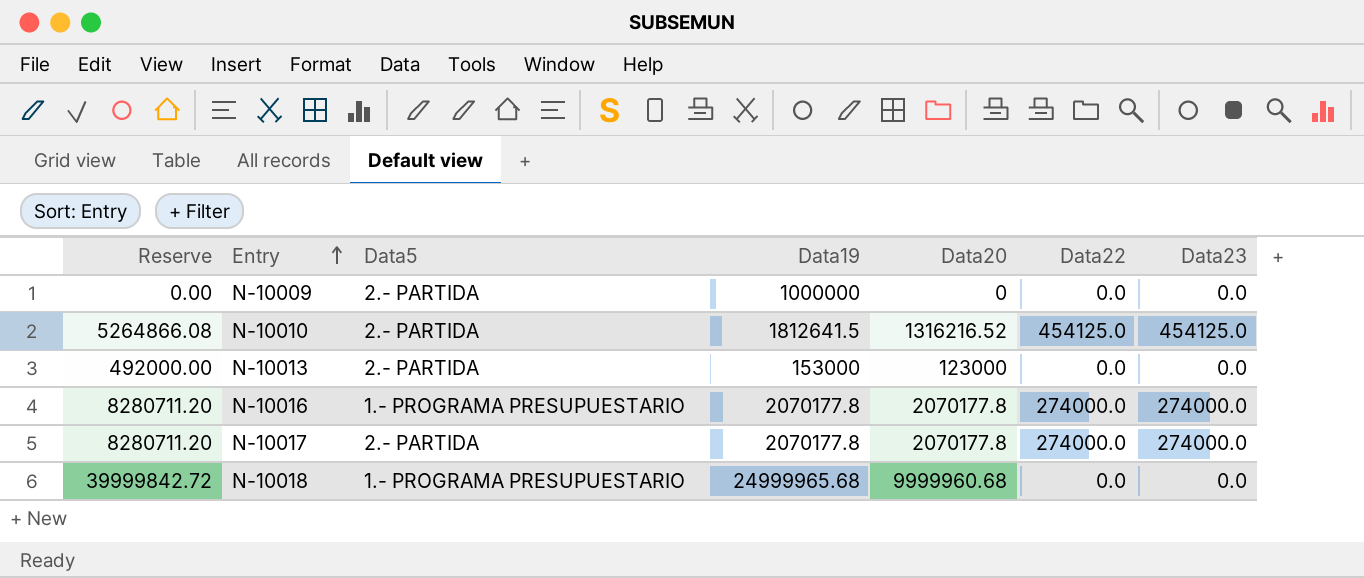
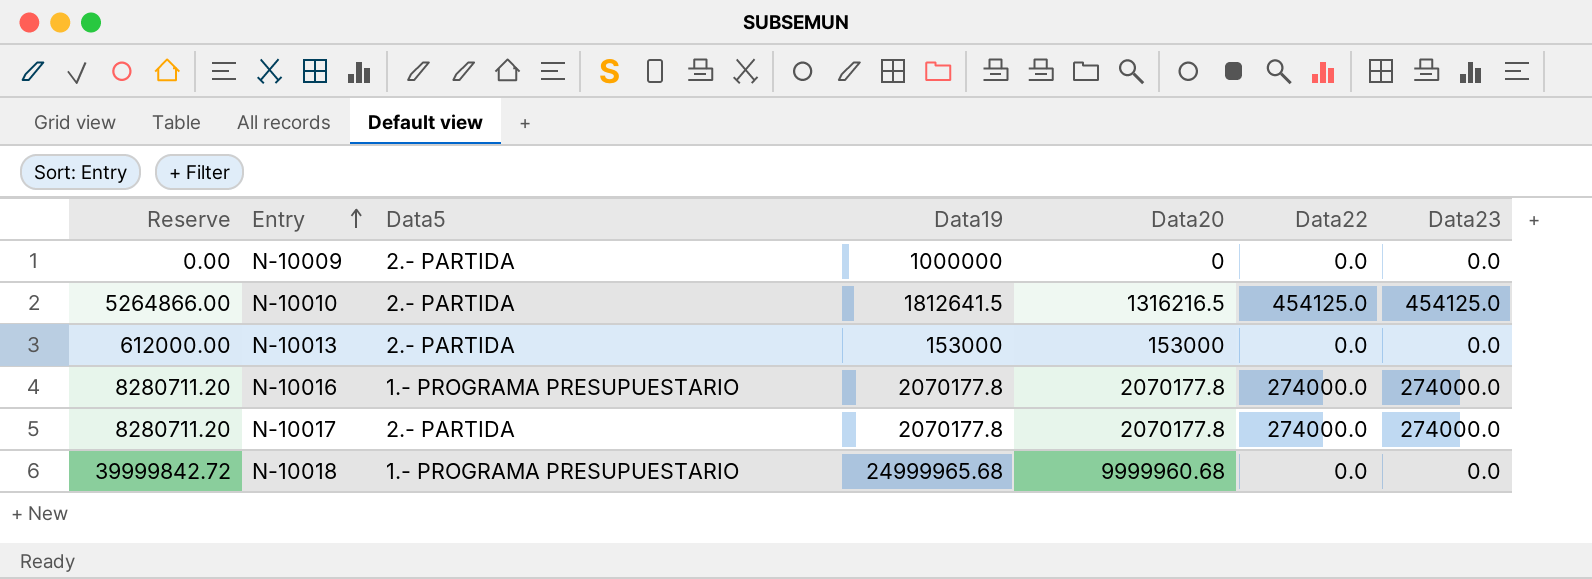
N-10010 | Reserve: 5264866.08 -> 5264866.00
N-10010 | Data20: 1316216.52 -> 1316216.5
N-10013 | Reserve: 492000.00 -> 612000.00
N-10013 | Data20: 123000 -> 153000

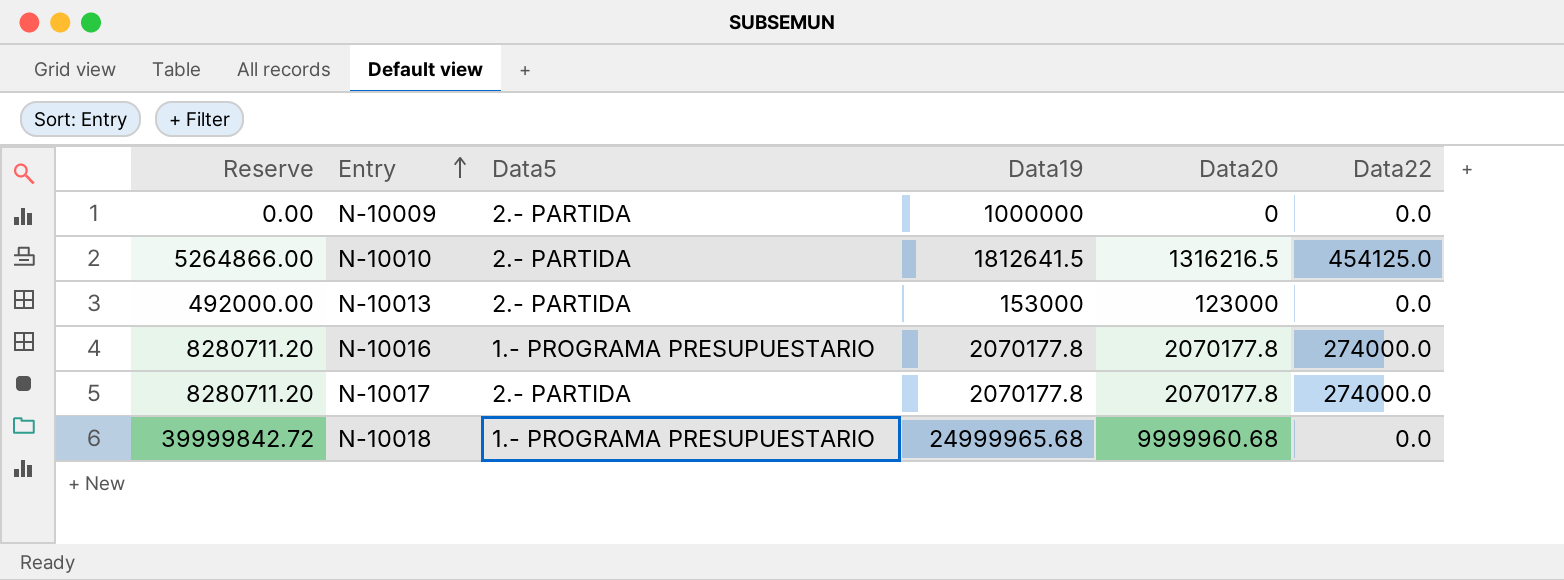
column Data23 | position: 7 -> none
N-10013 | Reserve: 612000.00 -> 492000.00
N-10013 | Data20: 153000 -> 123000

